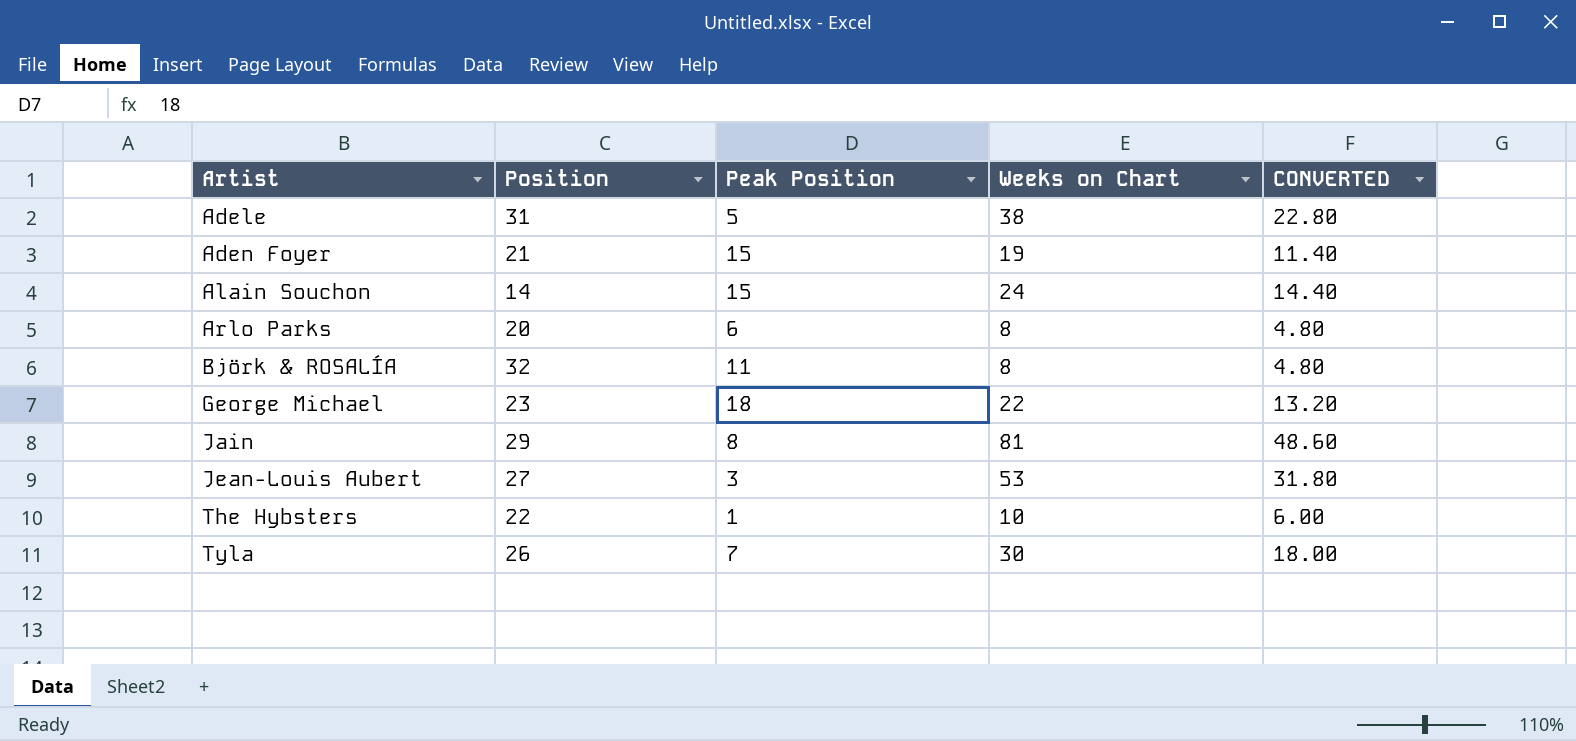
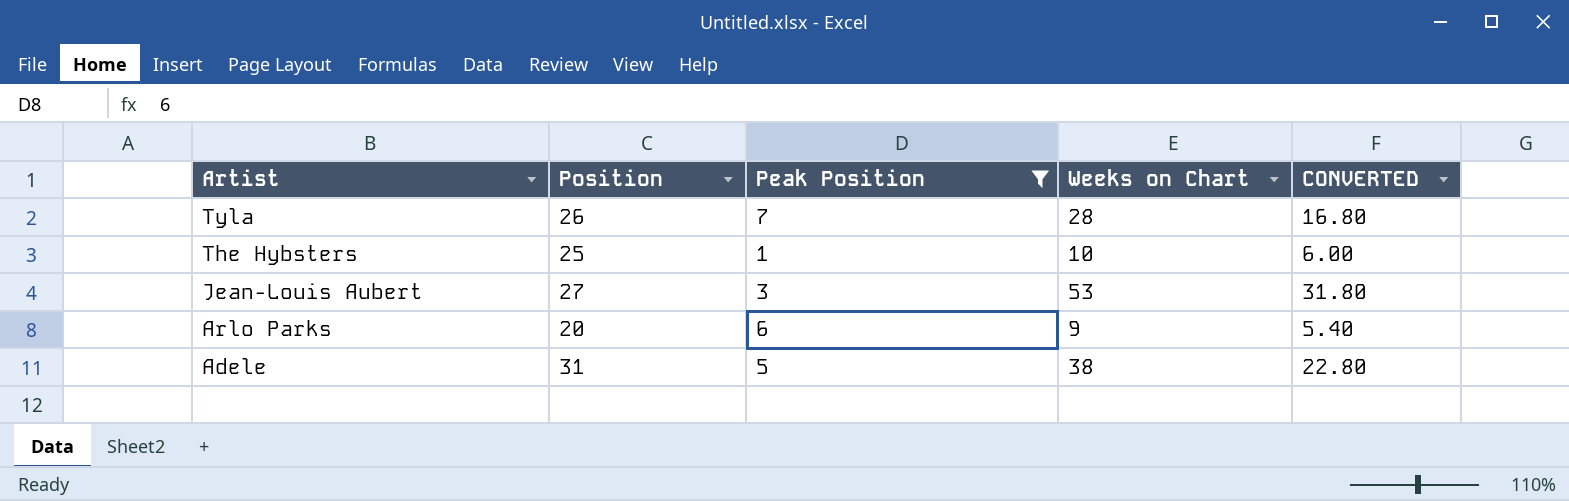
filter: none -> Peak Position <= 7
row order: Artist ascending -> Artist descending
Tyla | Weeks on Chart: 30 -> 28
Tyla | CONVERTED: 18.00 -> 16.80
The Hybsters | Position: 22 -> 25
Arlo Parks | Weeks on Chart: 8 -> 9
Arlo Parks | CONVERTED: 4.80 -> 5.40

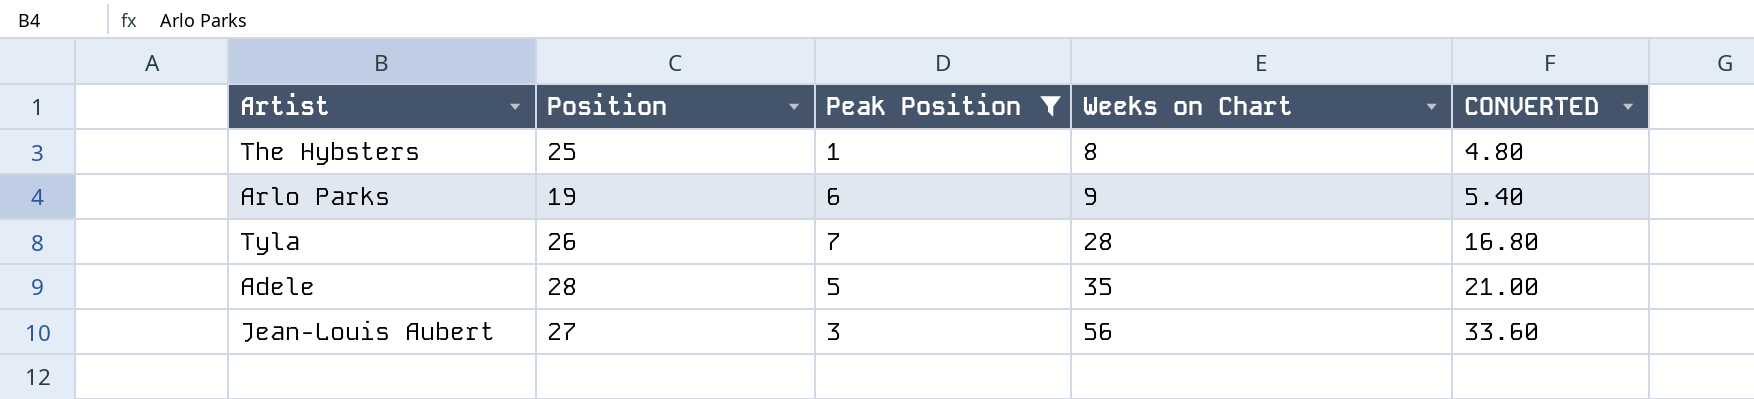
row order: Artist descending -> Weeks on Chart ascending
The Hybsters | Weeks on Chart: 10 -> 8
The Hybsters | CONVERTED: 6.00 -> 4.80
Arlo Parks | Position: 20 -> 19
Adele | Position: 31 -> 28
Adele | Weeks on Chart: 38 -> 35
Adele | CONVERTED: 22.80 -> 21.00
Jean-Louis Aubert | Weeks on Chart: 53 -> 56
Jean-Louis Aubert | CONVERTED: 31.80 -> 33.60

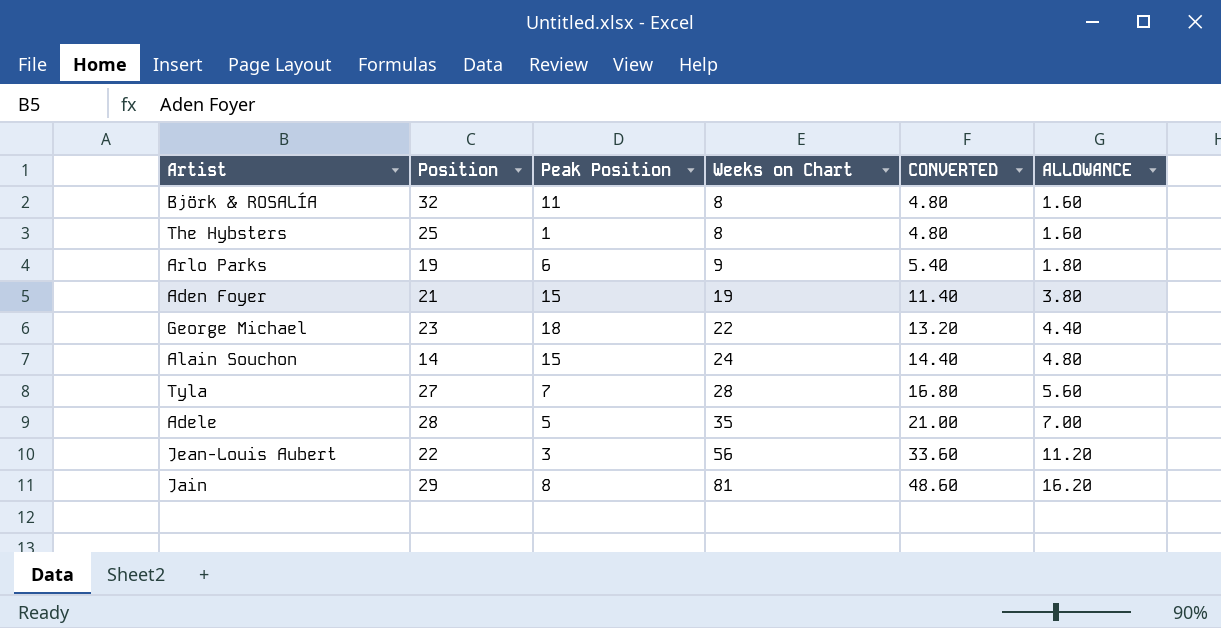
filter: Peak Position <= 7 -> none
column ALLOWANCE | formula: none -> [Weeks on Chart] * 0.2
Tyla | Position: 26 -> 27
Jean-Louis Aubert | Position: 27 -> 22

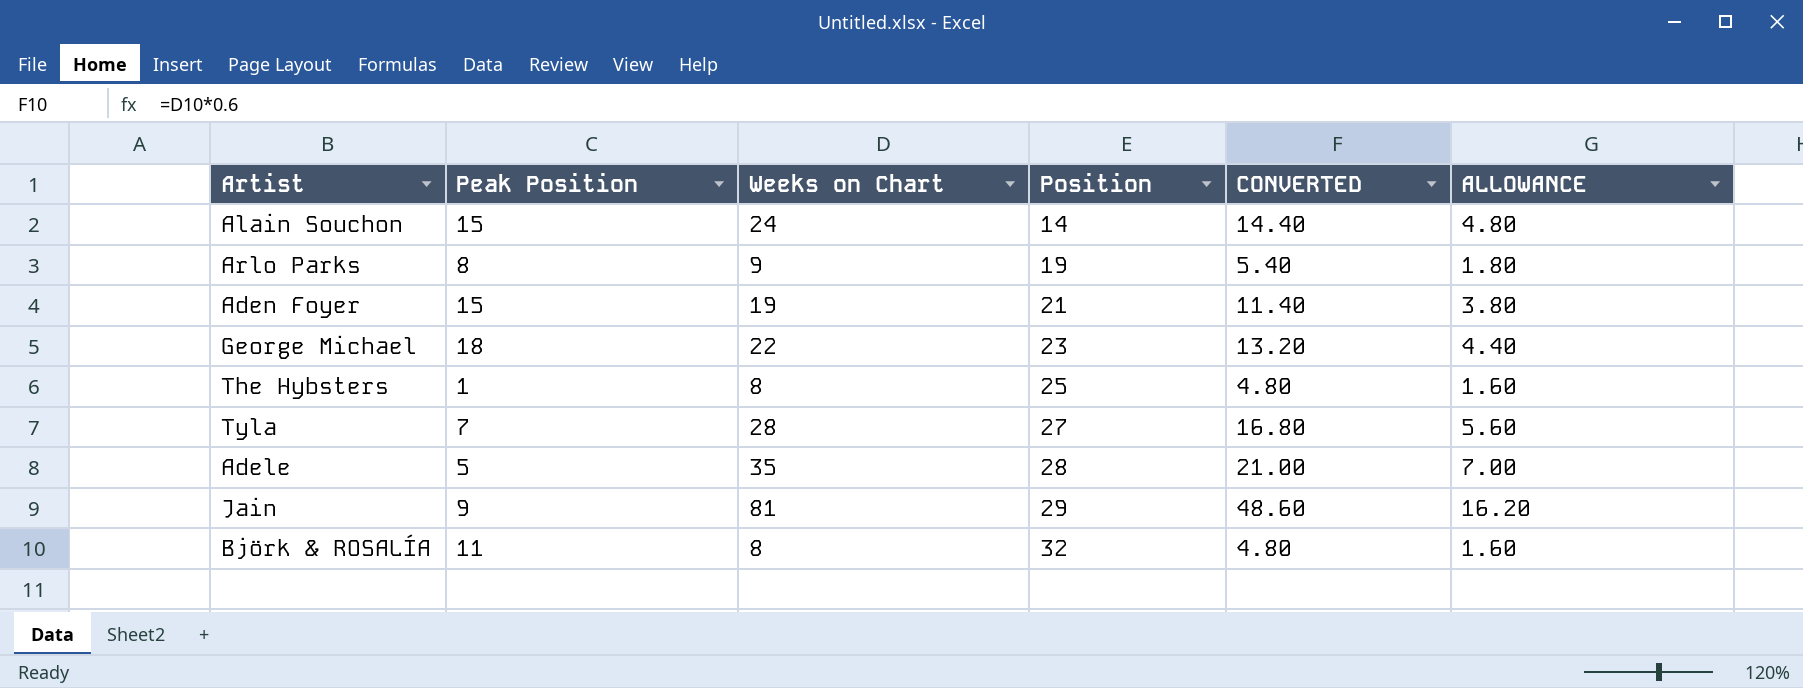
row order: Weeks on Chart ascending -> Position ascending
column Position | position: 2 -> 4
row Jean-Louis Aubert: 22 | 3 | 56 | 33.60 | 11.20 -> none
Arlo Parks | Peak Position: 6 -> 8
Jain | Peak Position: 8 -> 9

